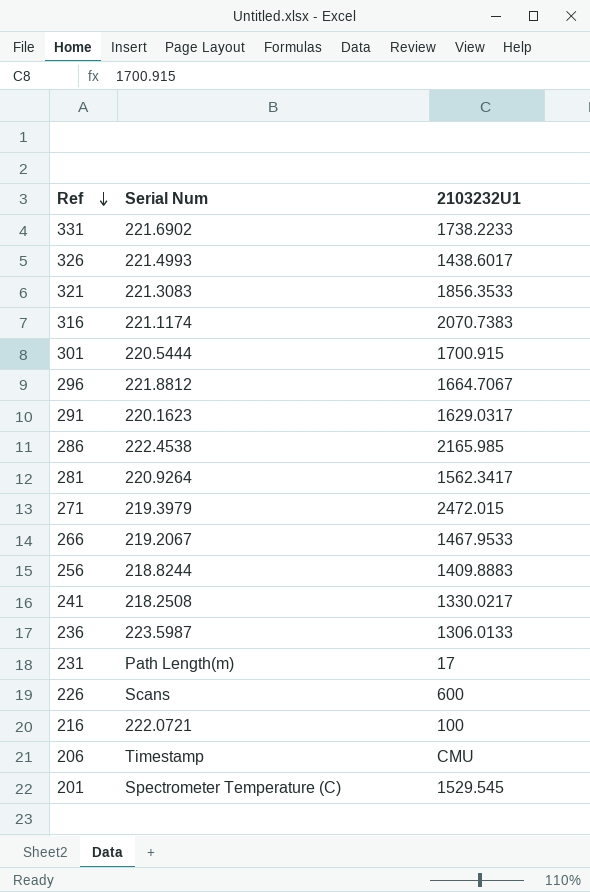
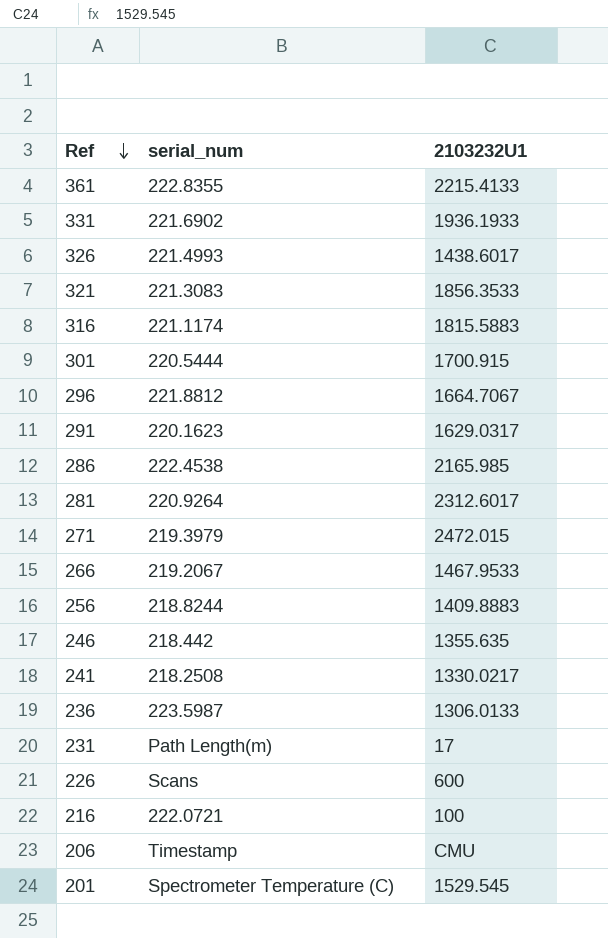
column name: Serial Num -> serial_num
row 361: none -> 222.8355 | 2215.4133
331 | 2103232U1: 1738.2233 -> 1936.1933
316 | 2103232U1: 2070.7383 -> 1815.5883
281 | 2103232U1: 1562.3417 -> 2312.6017
row 246: none -> 218.442 | 1355.635

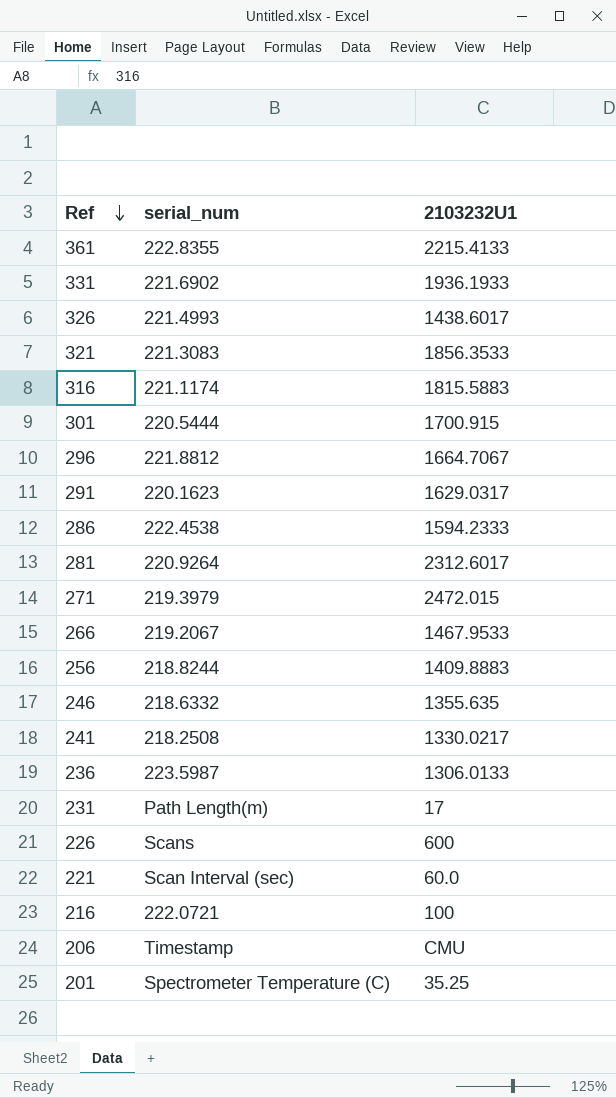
286 | 2103232U1: 2165.985 -> 1594.2333
246 | serial_num: 218.442 -> 218.6332
row 221: none -> Scan Interval (sec) | 60.0
201 | 2103232U1: 1529.545 -> 35.25

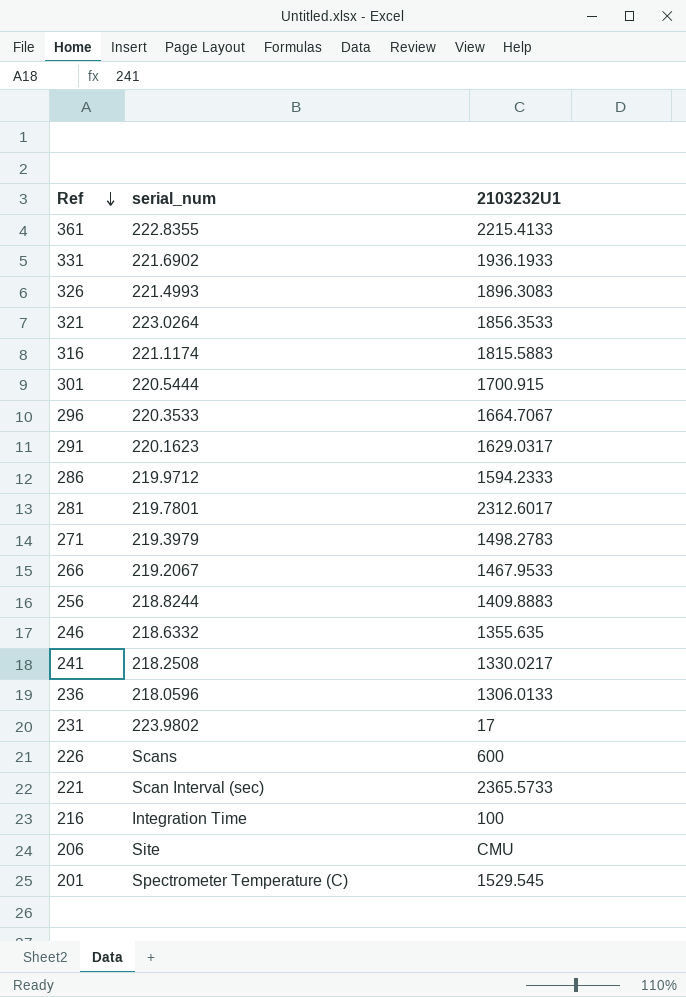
326 | 2103232U1: 1438.6017 -> 1896.3083
321 | serial_num: 221.3083 -> 223.0264
296 | serial_num: 221.8812 -> 220.3533
286 | serial_num: 222.4538 -> 219.9712
281 | serial_num: 220.9264 -> 219.7801
271 | 2103232U1: 2472.015 -> 1498.2783
236 | serial_num: 223.5987 -> 218.0596
231 | serial_num: Path Length(m) -> 223.9802
221 | 2103232U1: 60.0 -> 2365.5733
216 | serial_num: 222.0721 -> Integration Time
206 | serial_num: Timestamp -> Site
201 | 2103232U1: 35.25 -> 1529.545

